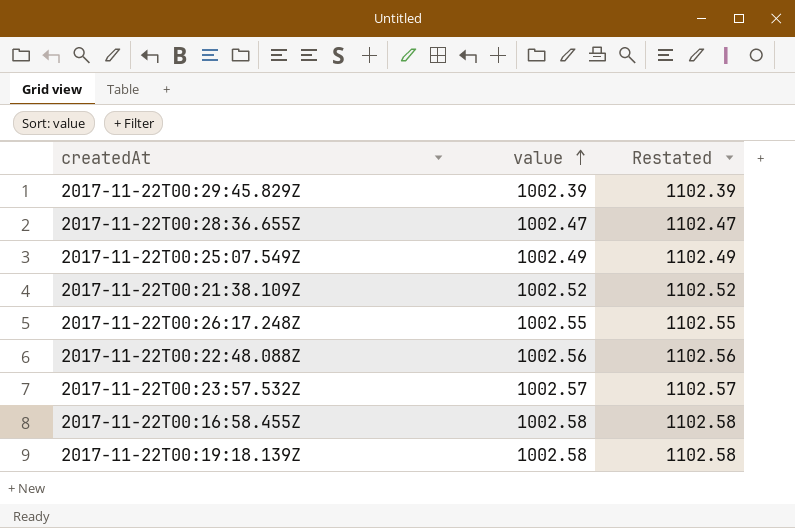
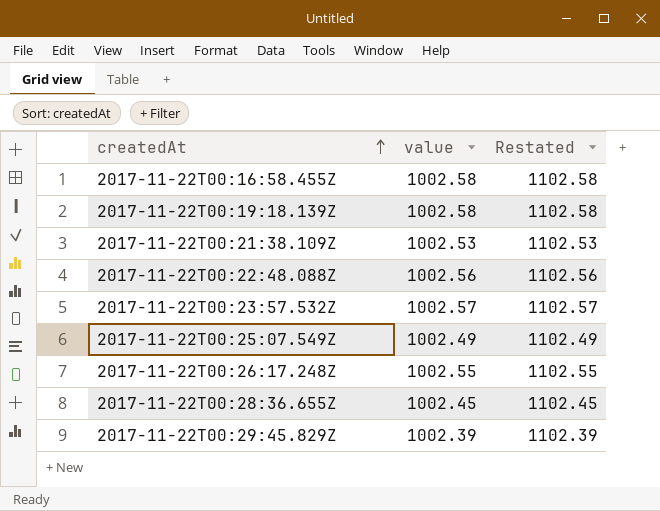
row order: value ascending -> createdAt ascending
2017-11-22T00:21:38.109Z | value: 1002.52 -> 1002.53
2017-11-22T00:21:38.109Z | Restated: 1102.52 -> 1102.53
2017-11-22T00:28:36.655Z | value: 1002.47 -> 1002.45
2017-11-22T00:28:36.655Z | Restated: 1102.47 -> 1102.45

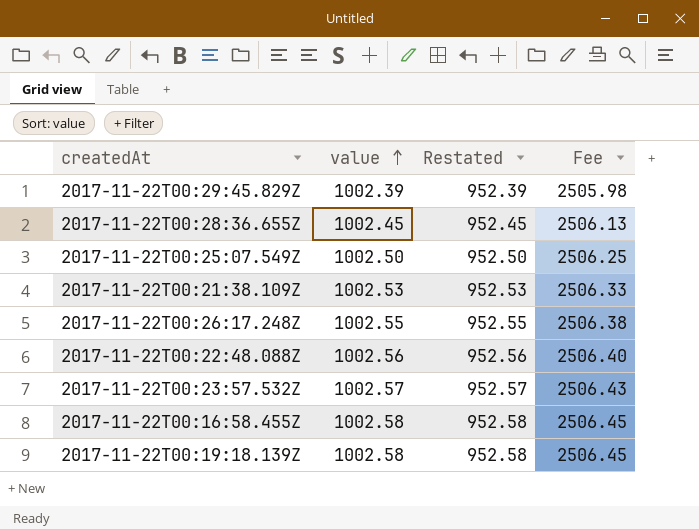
row order: createdAt ascending -> value ascending
column Restated | formula: [value] + 100 -> [value] - 50
column Fee | formula: none -> [value] * 2.5
2017-11-22T00:25:07.549Z | value: 1002.49 -> 1002.50

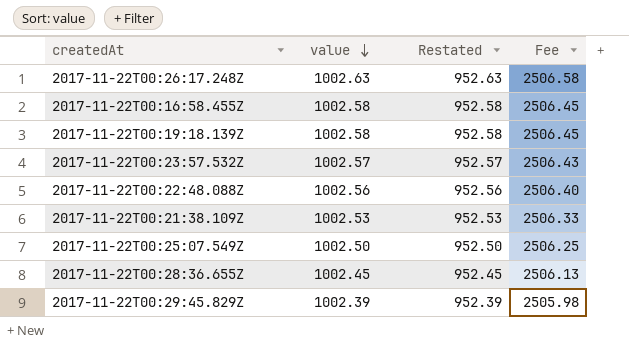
row order: value ascending -> value descending
2017-11-22T00:26:17.248Z | value: 1002.55 -> 1002.63
2017-11-22T00:26:17.248Z | Restated: 952.55 -> 952.63
2017-11-22T00:26:17.248Z | Fee: 2506.38 -> 2506.58

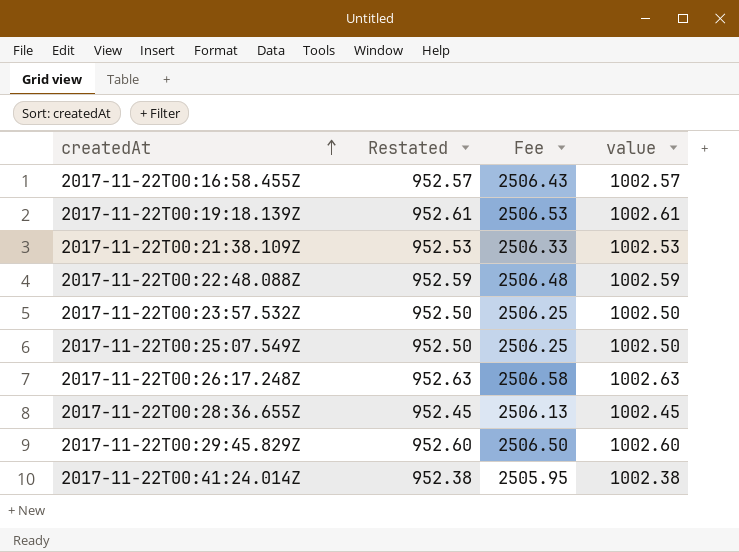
row order: value descending -> createdAt ascending
column value | position: 2 -> 4
2017-11-22T00:16:58.455Z | Restated: 952.58 -> 952.57
2017-11-22T00:16:58.455Z | Fee: 2506.45 -> 2506.43
2017-11-22T00:16:58.455Z | value: 1002.58 -> 1002.57
2017-11-22T00:19:18.139Z | Restated: 952.58 -> 952.61
2017-11-22T00:19:18.139Z | Fee: 2506.45 -> 2506.53
2017-11-22T00:19:18.139Z | value: 1002.58 -> 1002.61
2017-11-22T00:22:48.088Z | Restated: 952.56 -> 952.59
2017-11-22T00:22:48.088Z | Fee: 2506.40 -> 2506.48
2017-11-22T00:22:48.088Z | value: 1002.56 -> 1002.59
2017-11-22T00:23:57.532Z | Restated: 952.57 -> 952.50
2017-11-22T00:23:57.532Z | Fee: 2506.43 -> 2506.25
2017-11-22T00:23:57.532Z | value: 1002.57 -> 1002.50
2017-11-22T00:29:45.829Z | Restated: 952.39 -> 952.60
2017-11-22T00:29:45.829Z | Fee: 2505.98 -> 2506.50
2017-11-22T00:29:45.829Z | value: 1002.39 -> 1002.60
row 2017-11-22T00:41:24.014Z: none -> 952.38 | 2505.95 | 1002.38

